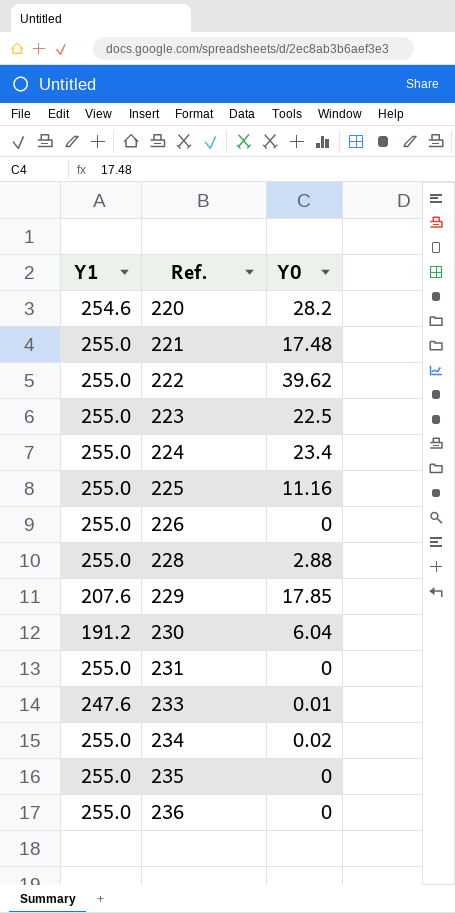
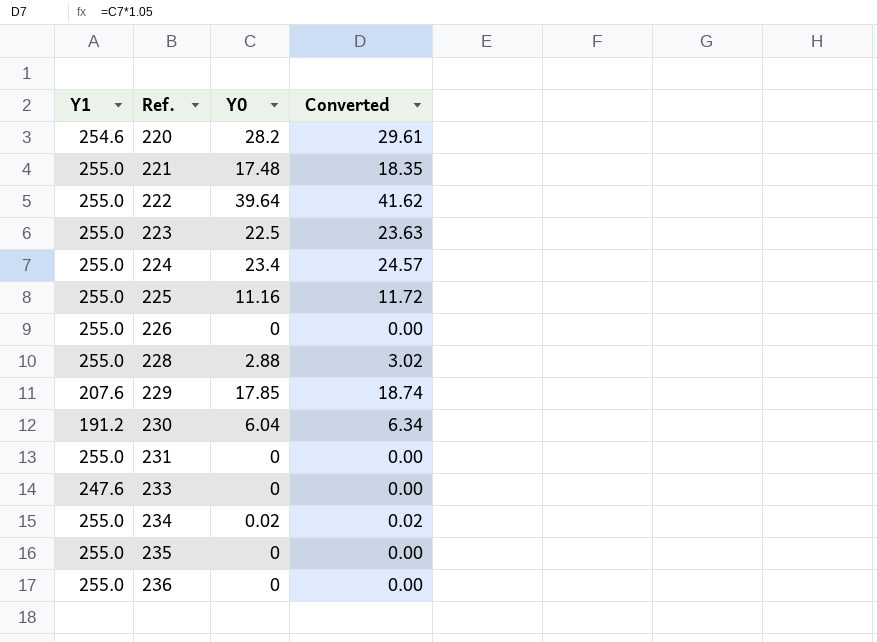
column Converted | formula: none -> [Y0] * 1.05
222 | Y0: 39.62 -> 39.64
233 | Y0: 0.01 -> 0

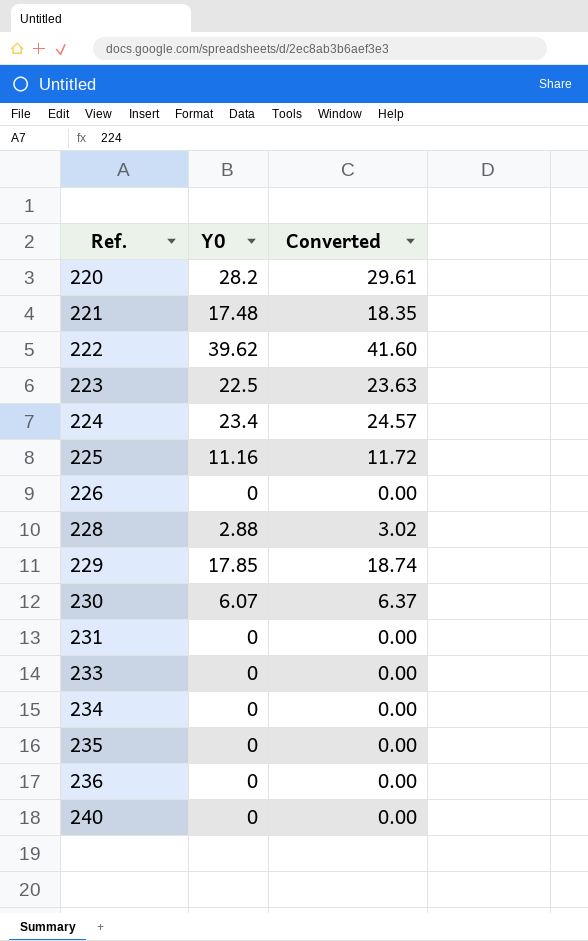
column Y1 | position: 1 -> none
222 | Y0: 39.64 -> 39.62
222 | Converted: 41.62 -> 41.60
230 | Y0: 6.04 -> 6.07
230 | Converted: 6.34 -> 6.37
234 | Y0: 0.02 -> 0
234 | Converted: 0.02 -> 0.00
row 240: none -> 0 | 0.00

